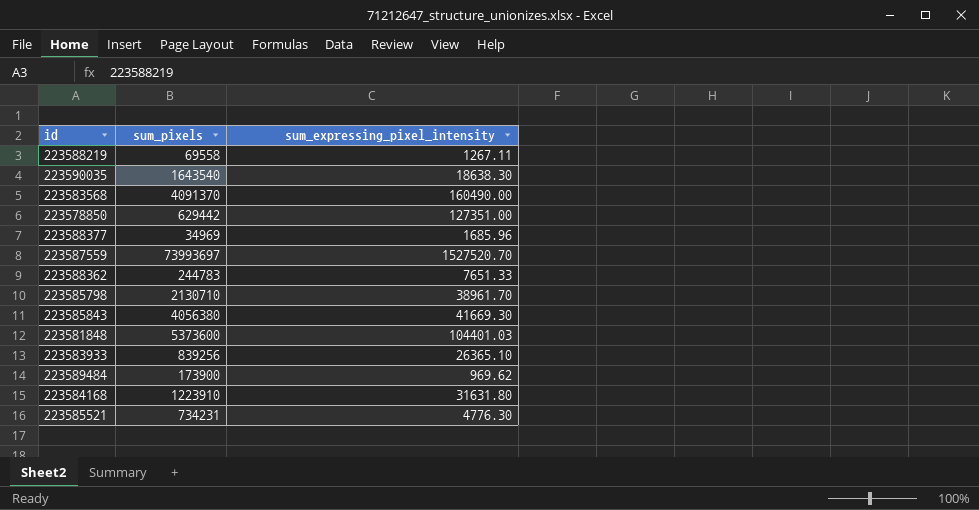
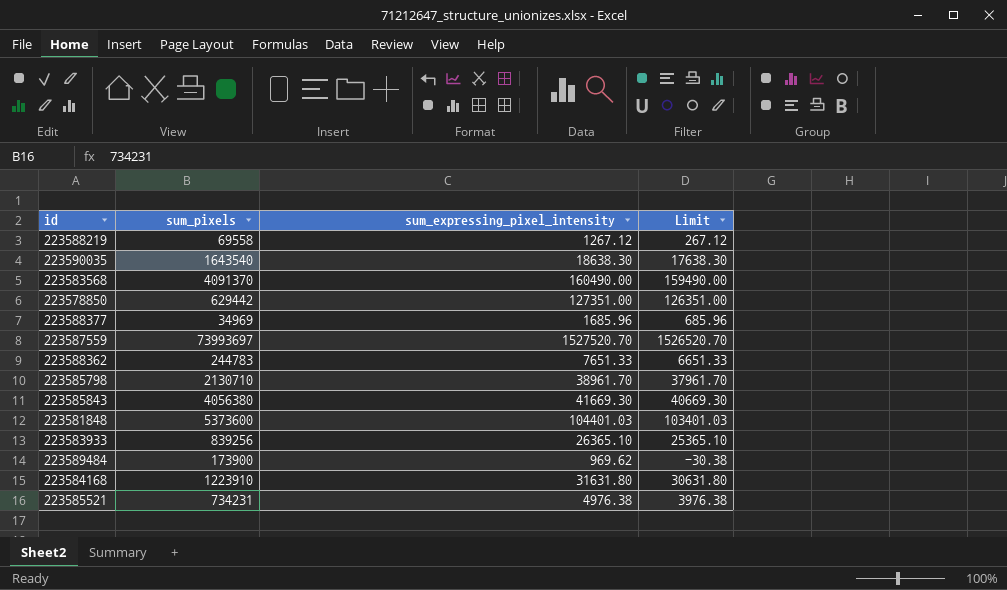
column Limit | formula: none -> [sum_expressing_pixel_intensity] - 1000
223588219 | sum_expressing_pixel_intensity: 1267.11 -> 1267.12
223585521 | sum_expressing_pixel_intensity: 4776.30 -> 4976.38

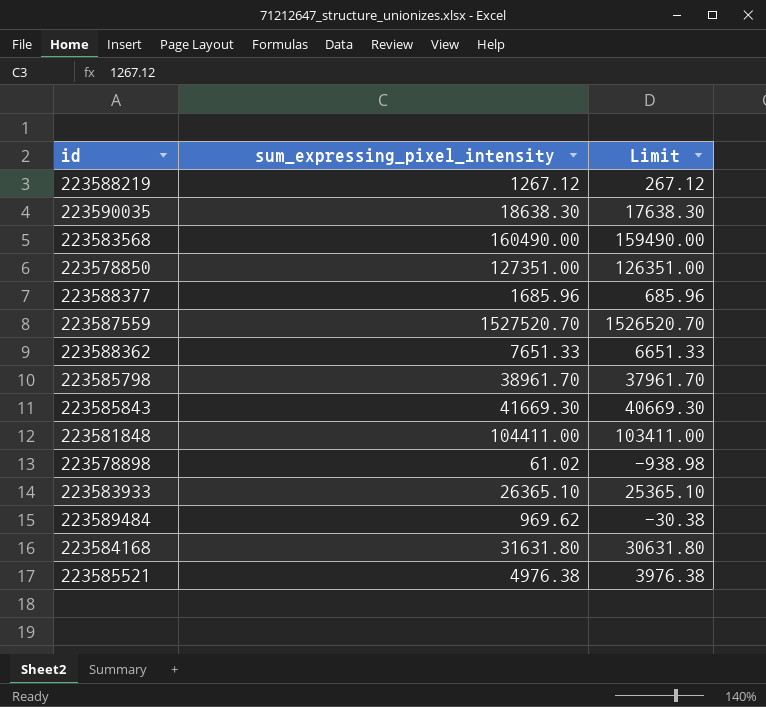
column sum_pixels | position: 2 -> none
223581848 | sum_expressing_pixel_intensity: 104401.03 -> 104411.00
223581848 | Limit: 103401.03 -> 103411.00
row 223578898: none -> 61.02 | -938.98

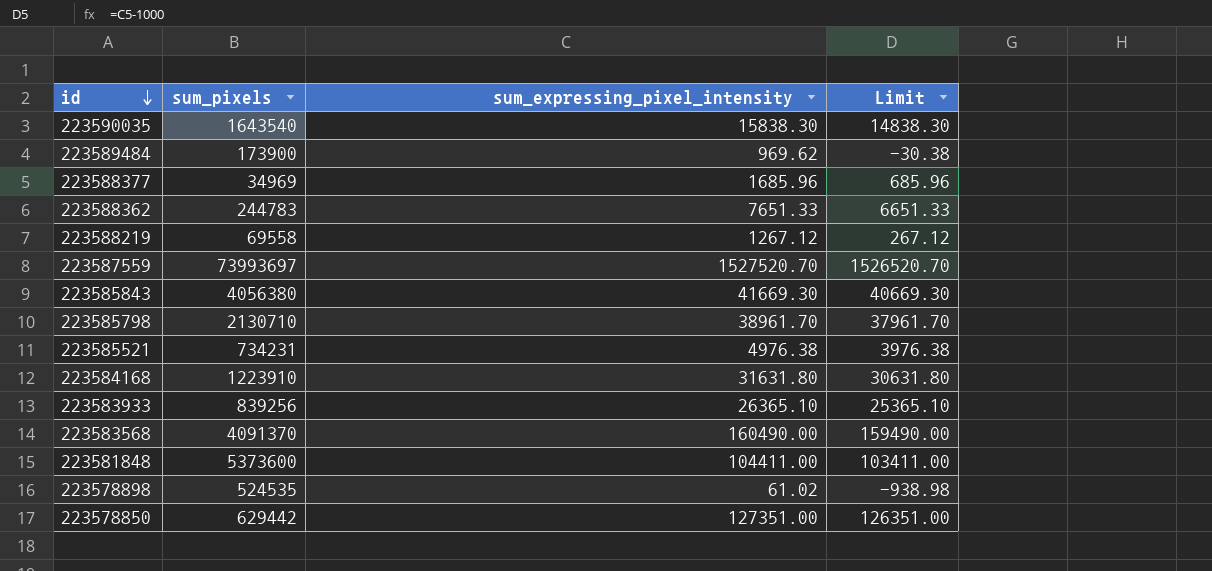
row order: none -> id descending
column sum_pixels | position: none -> 2
223590035 | sum_expressing_pixel_intensity: 18638.30 -> 15838.30
223590035 | Limit: 17638.30 -> 14838.30

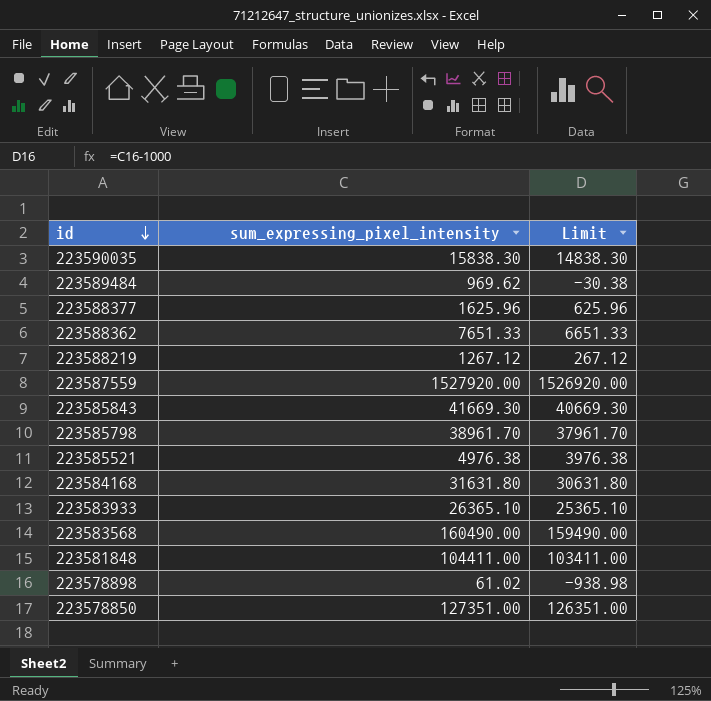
column sum_pixels | position: 2 -> none
223588377 | sum_expressing_pixel_intensity: 1685.96 -> 1625.96
223588377 | Limit: 685.96 -> 625.96
223587559 | sum_expressing_pixel_intensity: 1527520.70 -> 1527920.00
223587559 | Limit: 1526520.70 -> 1526920.00

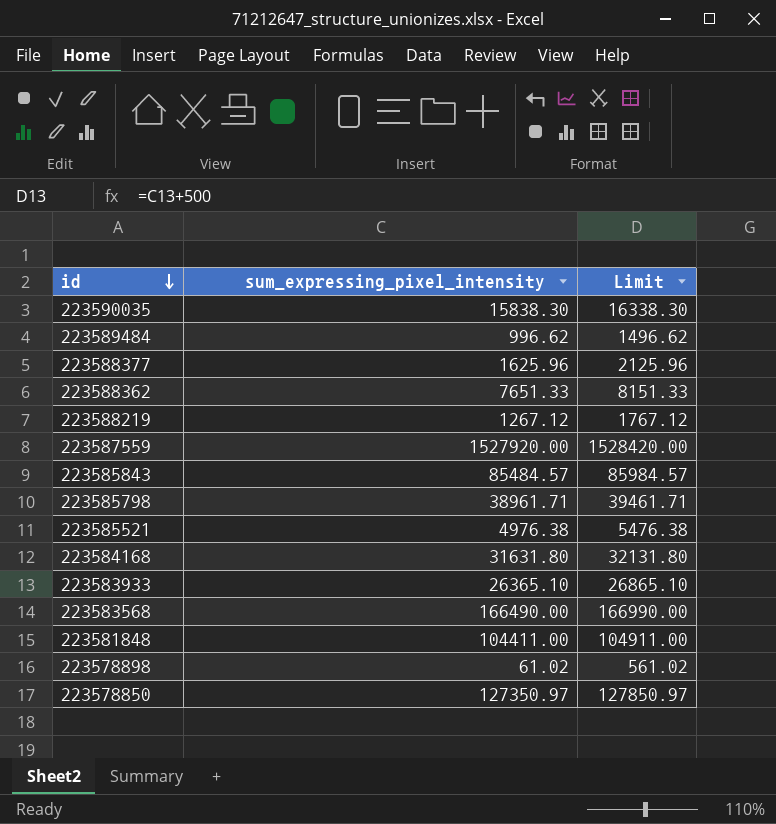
column Limit | formula: [sum_expressing_pixel_intensity] - 1000 -> [sum_expressing_pixel_intensity] + 500
223589484 | sum_expressing_pixel_intensity: 969.62 -> 996.62
223585843 | sum_expressing_pixel_intensity: 41669.30 -> 85484.57
223585798 | sum_expressing_pixel_intensity: 38961.70 -> 38961.71
223583568 | sum_expressing_pixel_intensity: 160490.00 -> 166490.00
223578850 | sum_expressing_pixel_intensity: 127351.00 -> 127350.97

